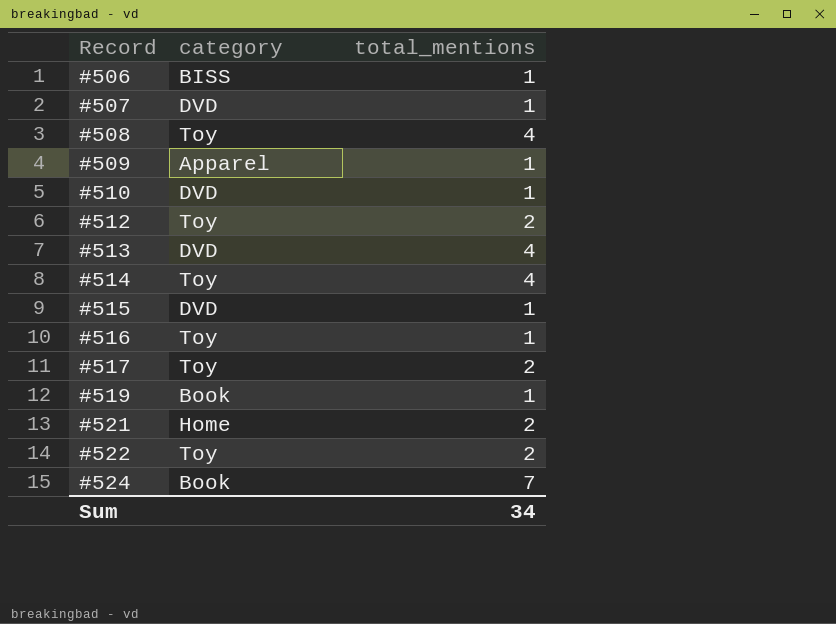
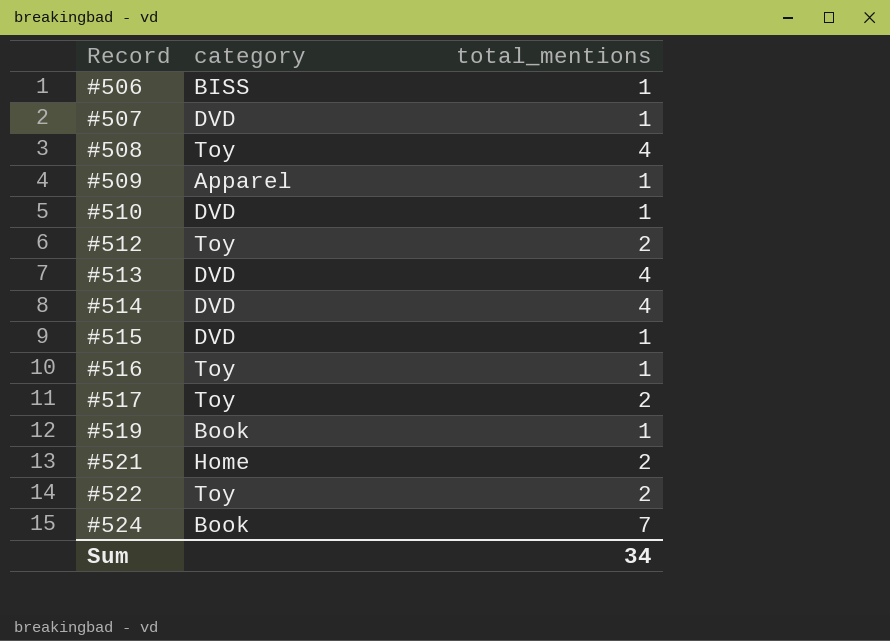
#514 | category: Toy -> DVD

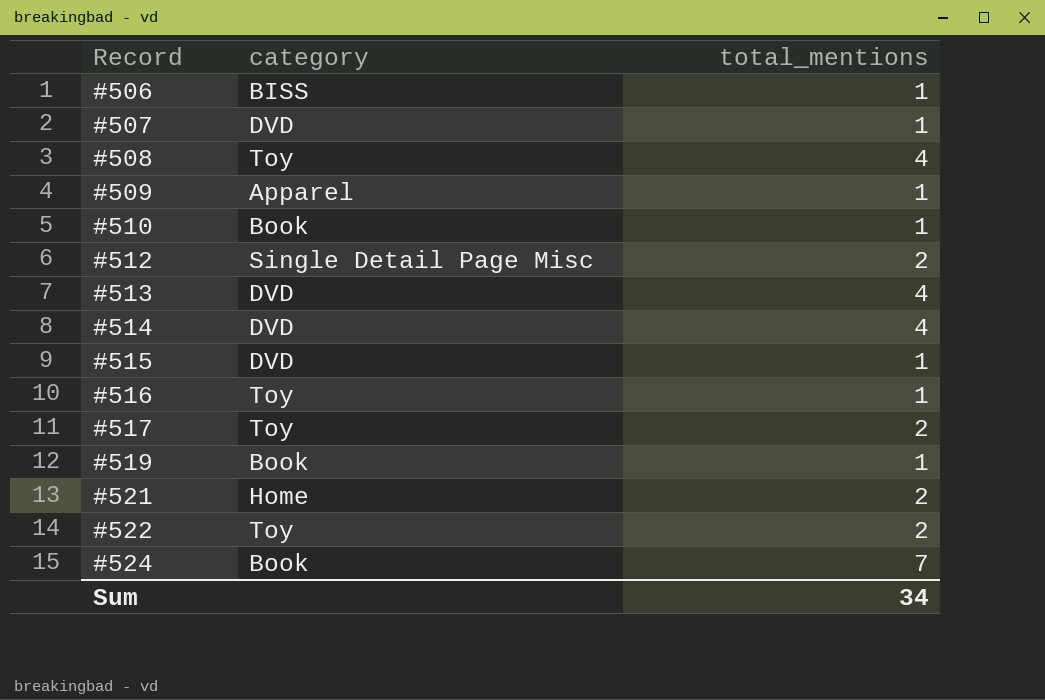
#510 | category: DVD -> Book
#512 | category: Toy -> Single Detail Page Misc

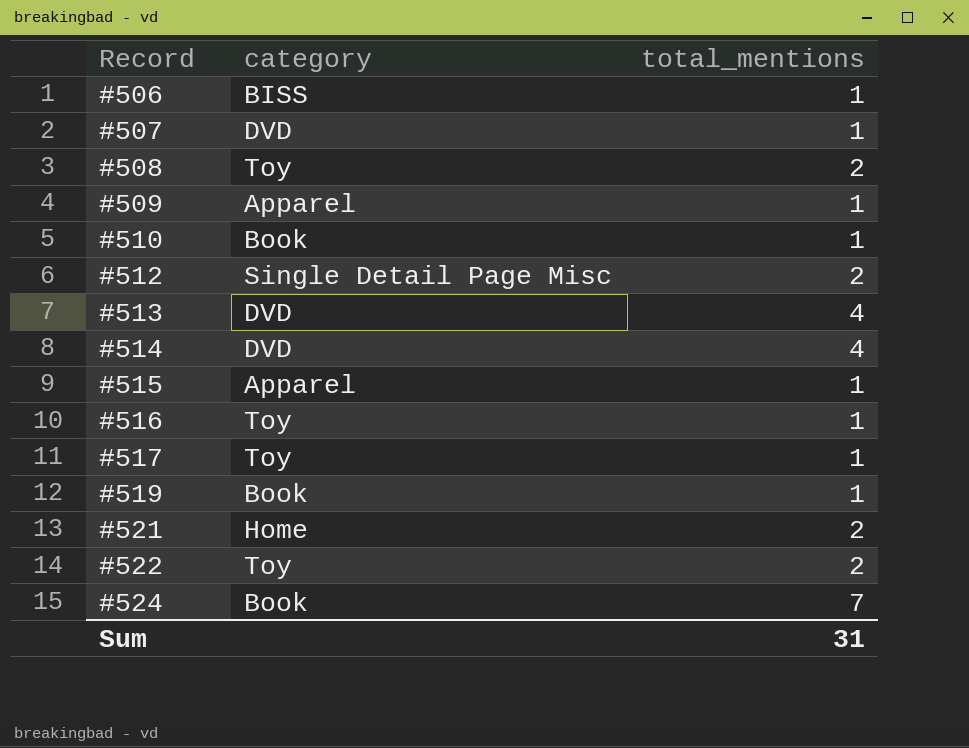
#508 | total_mentions: 4 -> 2
#515 | category: DVD -> Apparel
#517 | total_mentions: 2 -> 1
Sum | total_mentions: 34 -> 31

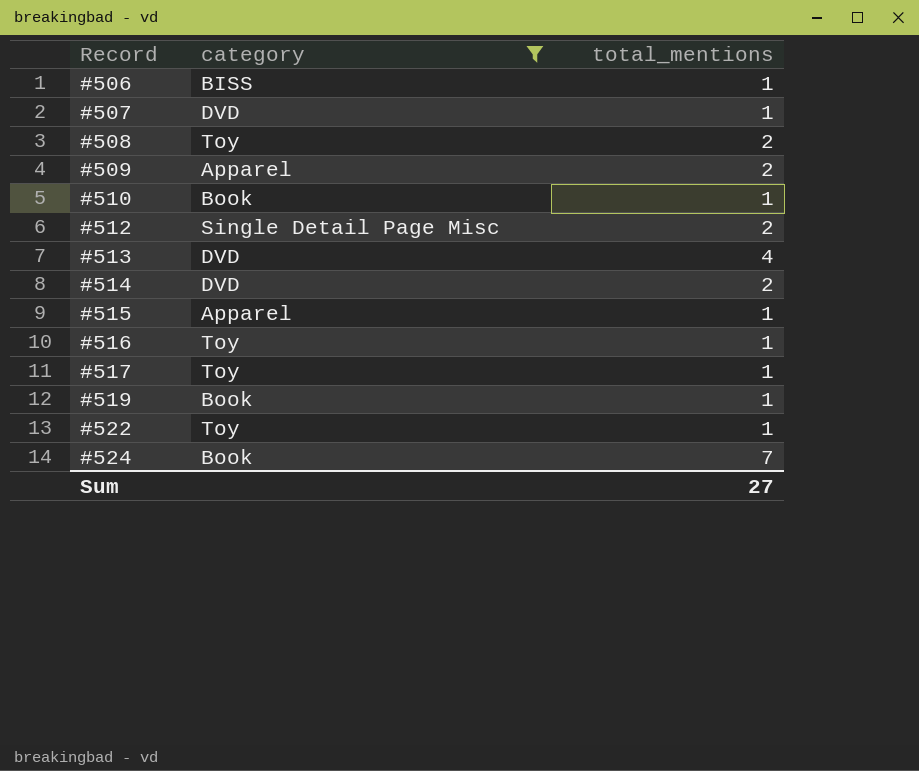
filter: none -> category != Home
#509 | total_mentions: 1 -> 2
#514 | total_mentions: 4 -> 2
#522 | total_mentions: 2 -> 1
Sum | total_mentions: 31 -> 27

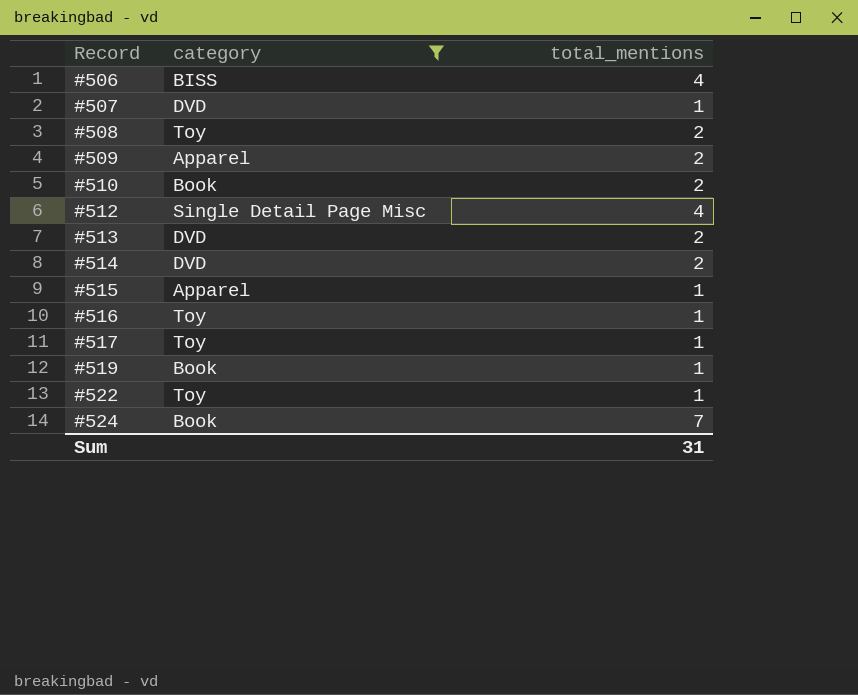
#506 | total_mentions: 1 -> 4
#510 | total_mentions: 1 -> 2
#512 | total_mentions: 2 -> 4
#513 | total_mentions: 4 -> 2
Sum | total_mentions: 27 -> 31

